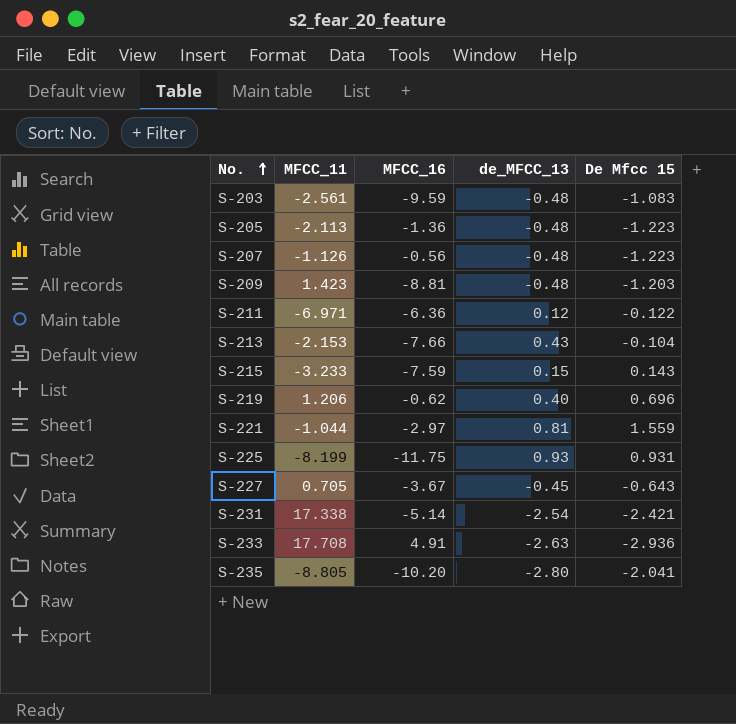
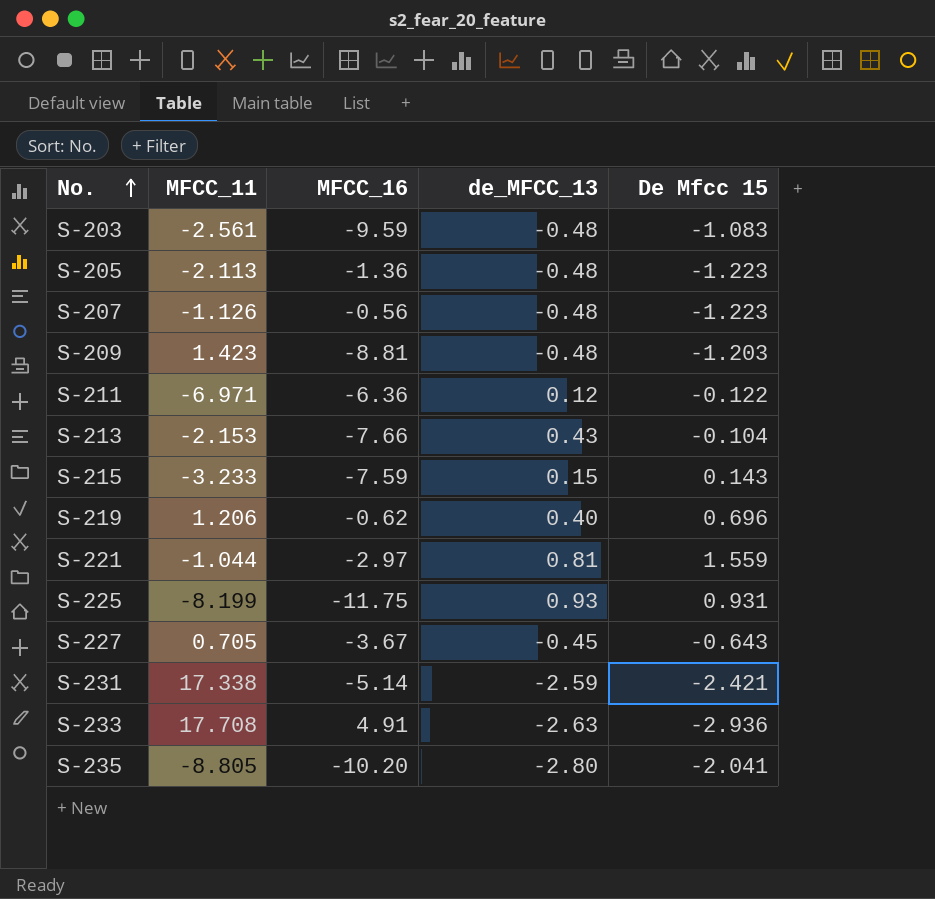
S-231 | de_MFCC_13: -2.54 -> -2.59

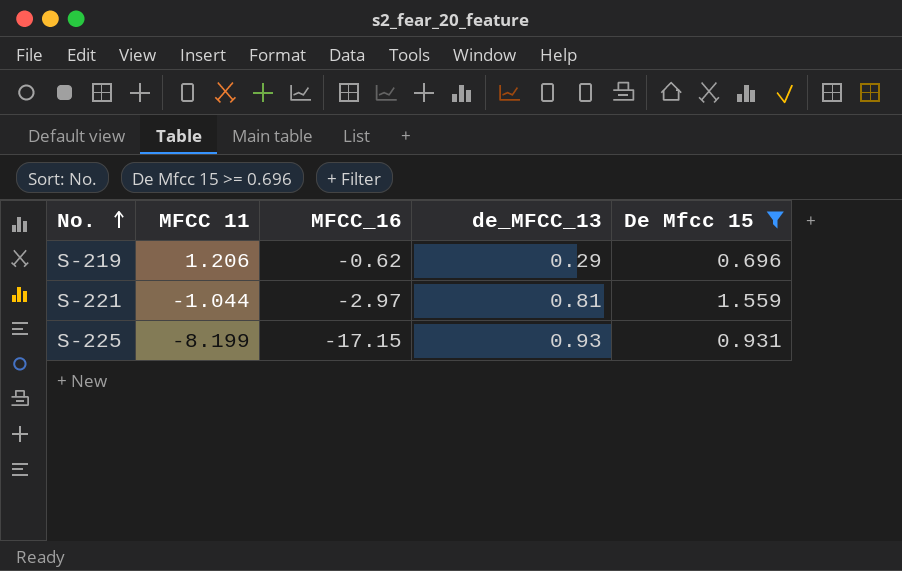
filter: none -> De Mfcc 15 >= 0.696
column name: MFCC_11 -> MFCC 11
S-219 | de_MFCC_13: 0.40 -> 0.29
S-225 | MFCC_16: -11.75 -> -17.15

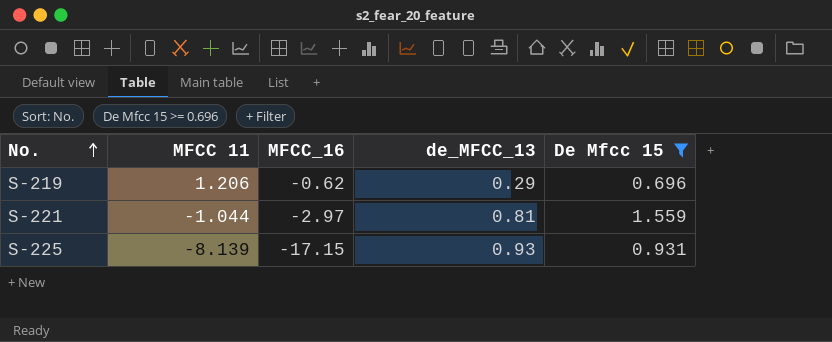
S-225 | MFCC 11: -8.199 -> -8.139

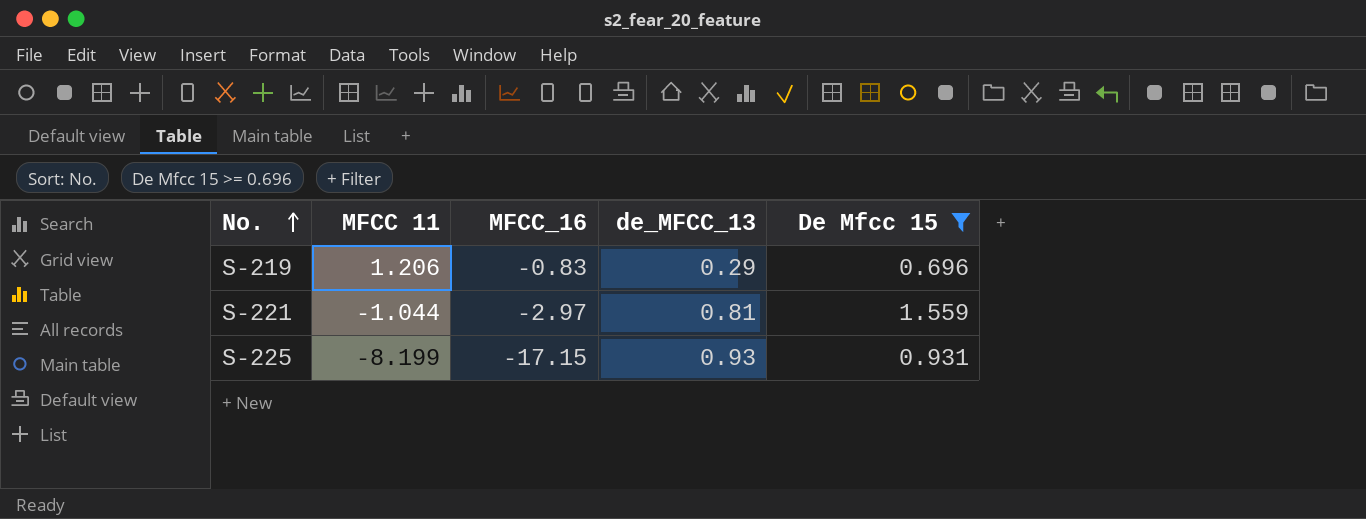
S-219 | MFCC_16: -0.62 -> -0.83
S-225 | MFCC 11: -8.139 -> -8.199

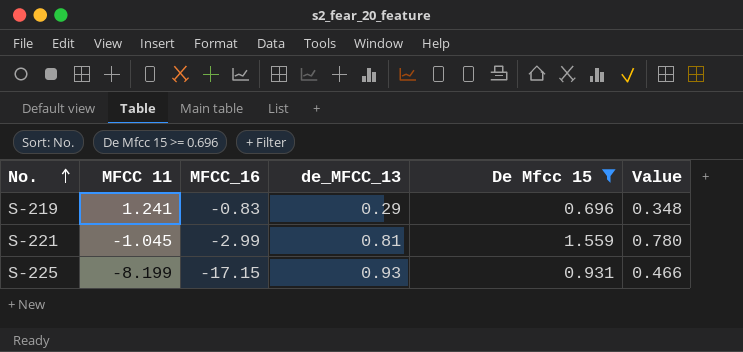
column Value | formula: none -> [De Mfcc 15] * 0.5
S-219 | MFCC 11: 1.206 -> 1.241
S-221 | MFCC 11: -1.044 -> -1.045
S-221 | MFCC_16: -2.97 -> -2.99

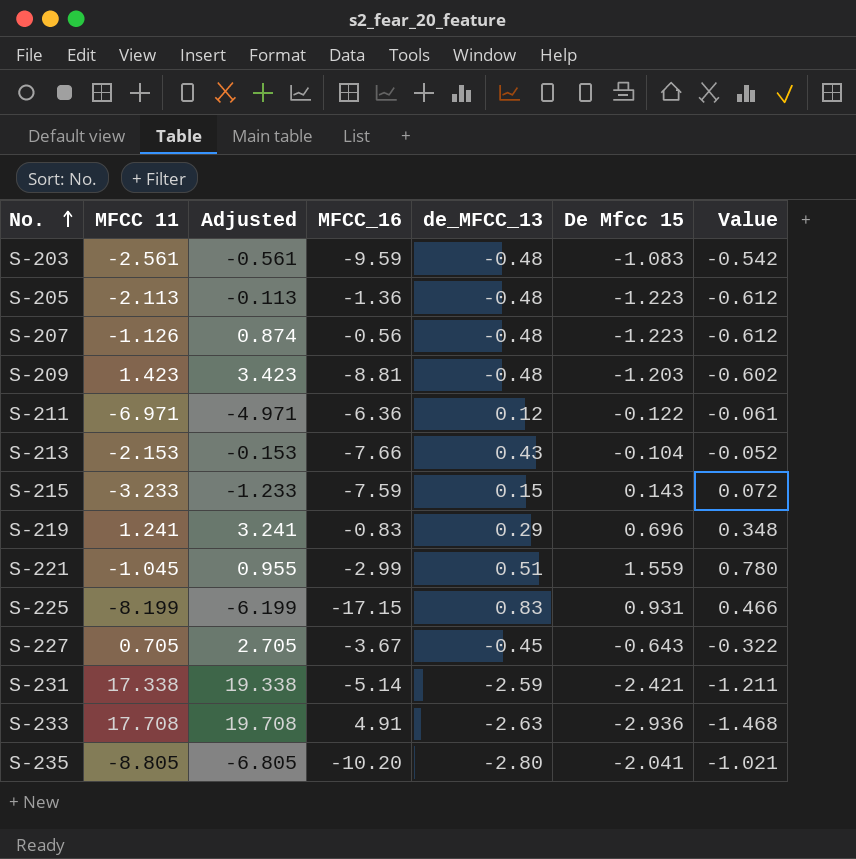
filter: De Mfcc 15 >= 0.696 -> none
column Adjusted | formula: none -> [MFCC 11] + 2
S-221 | de_MFCC_13: 0.81 -> 0.51
S-225 | de_MFCC_13: 0.93 -> 0.83

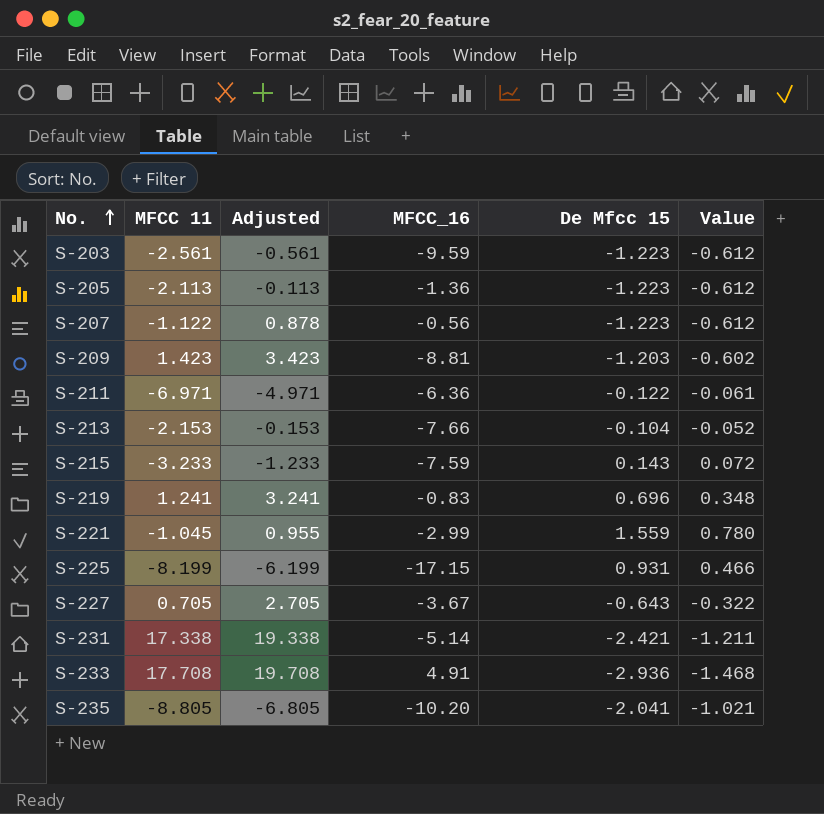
column de_MFCC_13 | position: 5 -> none
S-203 | De Mfcc 15: -1.083 -> -1.223
S-203 | Value: -0.542 -> -0.612
S-207 | MFCC 11: -1.126 -> -1.122
S-207 | Adjusted: 0.874 -> 0.878

